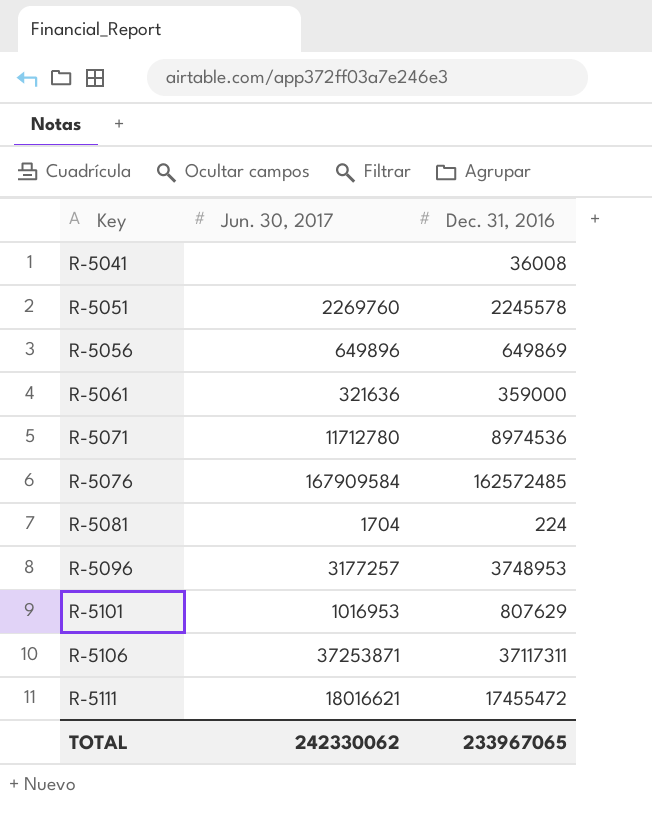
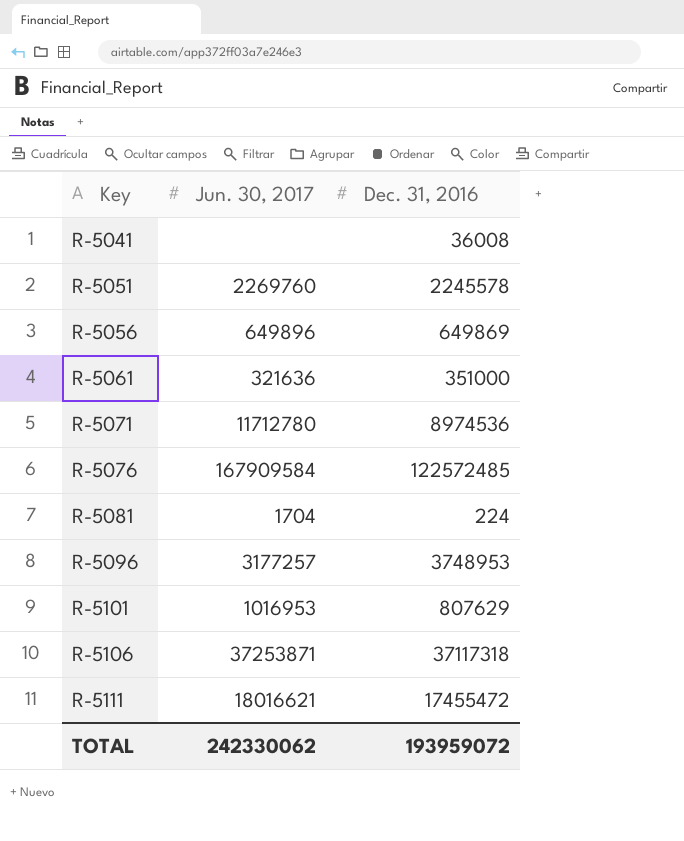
R-5061 | Dec. 31, 2016: 359000 -> 351000
R-5076 | Dec. 31, 2016: 162572485 -> 122572485
R-5106 | Dec. 31, 2016: 37117311 -> 37117318
TOTAL | Dec. 31, 2016: 233967065 -> 193959072

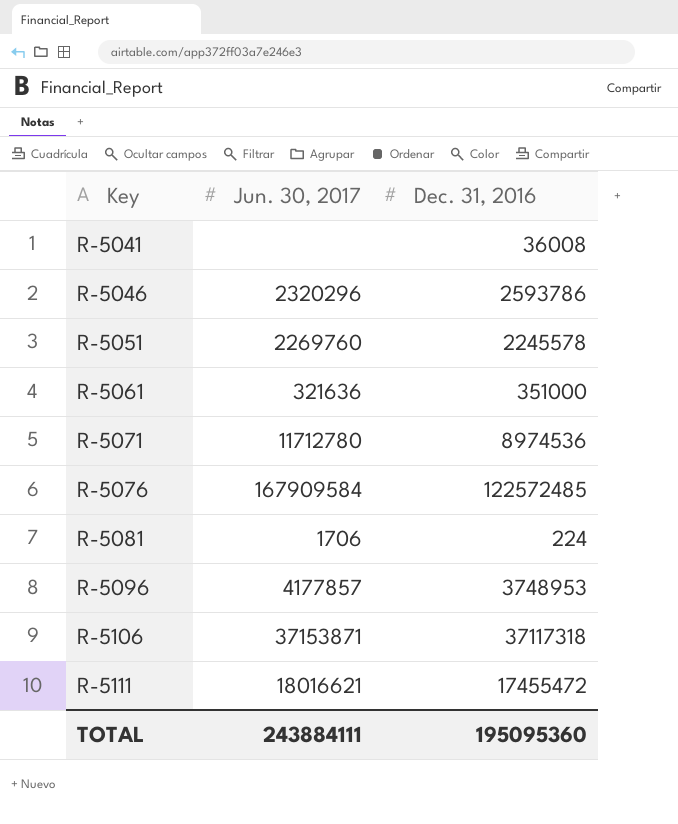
row R-5056: 649896 | 649869 -> none
row R-5101: 1016953 | 807629 -> none
row R-5046: none -> 2320296 | 2593786
R-5081 | Jun. 30, 2017: 1704 -> 1706
R-5096 | Jun. 30, 2017: 3177257 -> 4177857
R-5106 | Jun. 30, 2017: 37253871 -> 37153871
TOTAL | Jun. 30, 2017: 242330062 -> 243884111
TOTAL | Dec. 31, 2016: 193959072 -> 195095360

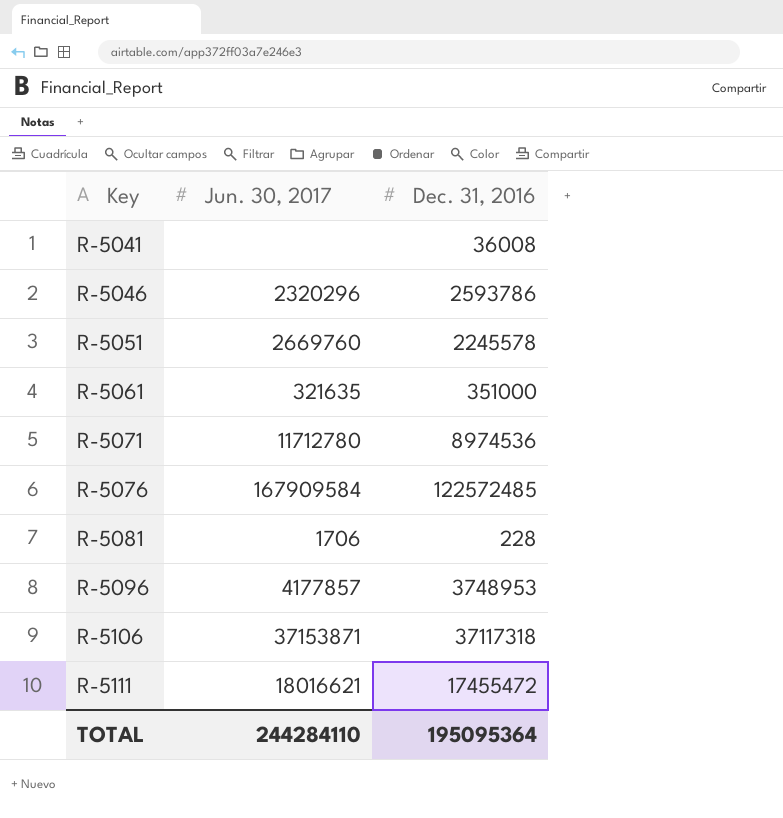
R-5051 | Jun. 30, 2017: 2269760 -> 2669760
R-5061 | Jun. 30, 2017: 321636 -> 321635
R-5081 | Dec. 31, 2016: 224 -> 228
TOTAL | Jun. 30, 2017: 243884111 -> 244284110
TOTAL | Dec. 31, 2016: 195095360 -> 195095364

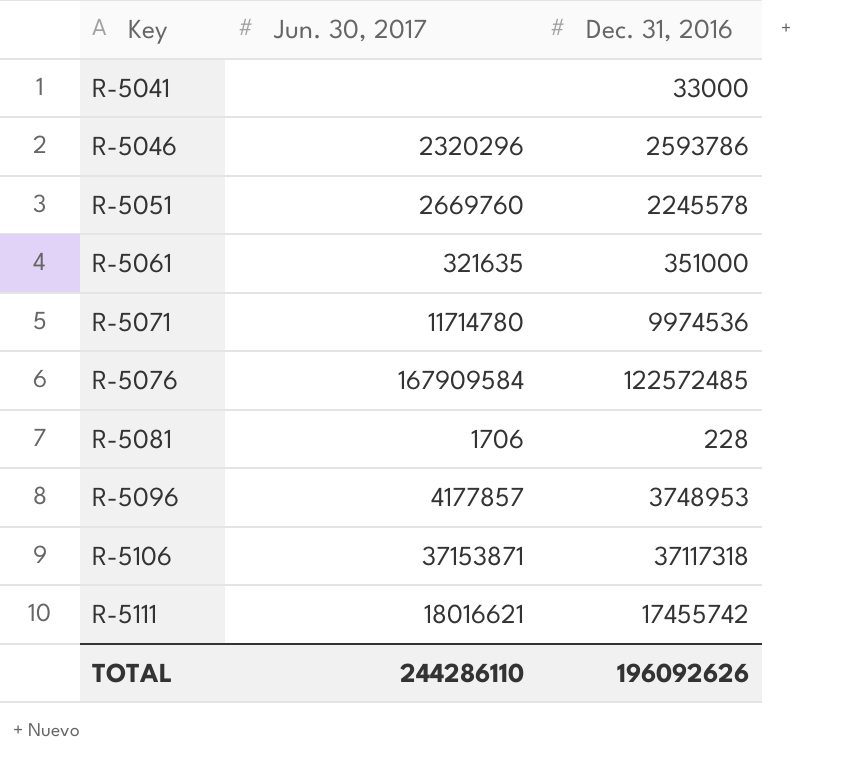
R-5041 | Dec. 31, 2016: 36008 -> 33000
R-5071 | Jun. 30, 2017: 11712780 -> 11714780
R-5071 | Dec. 31, 2016: 8974536 -> 9974536
R-5111 | Dec. 31, 2016: 17455472 -> 17455742
TOTAL | Jun. 30, 2017: 244284110 -> 244286110
TOTAL | Dec. 31, 2016: 195095364 -> 196092626

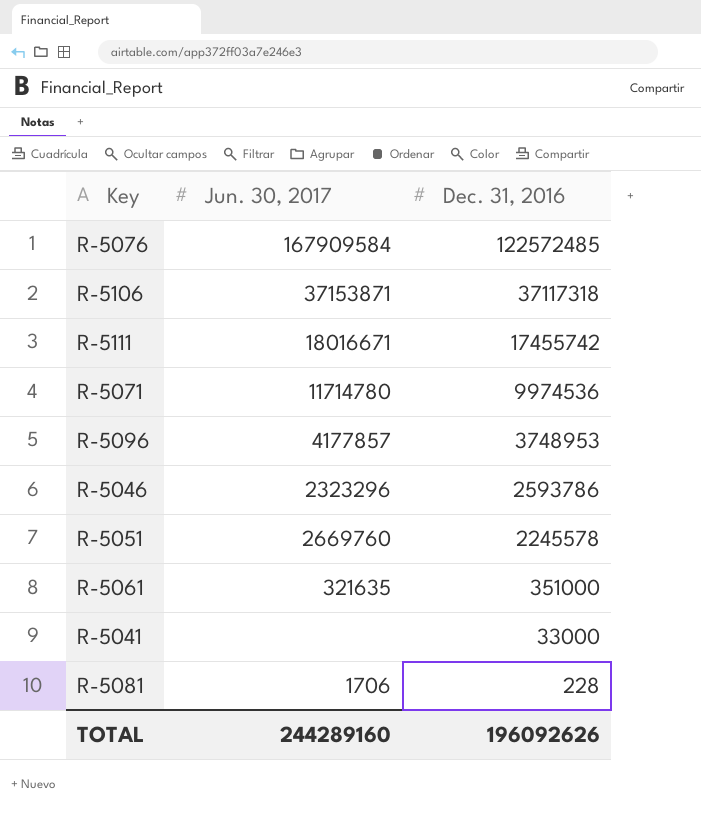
row order: Key ascending -> Dec. 31, 2016 descending
R-5111 | Jun. 30, 2017: 18016621 -> 18016671
R-5046 | Jun. 30, 2017: 2320296 -> 2323296
TOTAL | Jun. 30, 2017: 244286110 -> 244289160

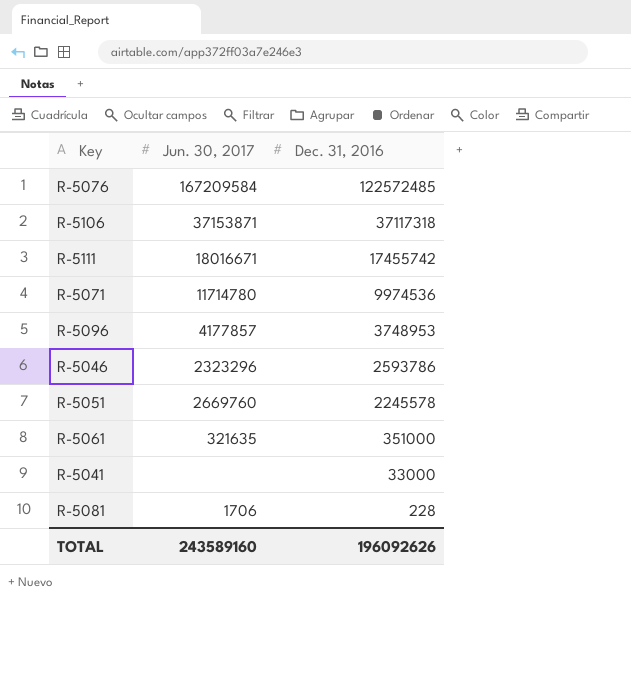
R-5076 | Jun. 30, 2017: 167909584 -> 167209584
TOTAL | Jun. 30, 2017: 244289160 -> 243589160

